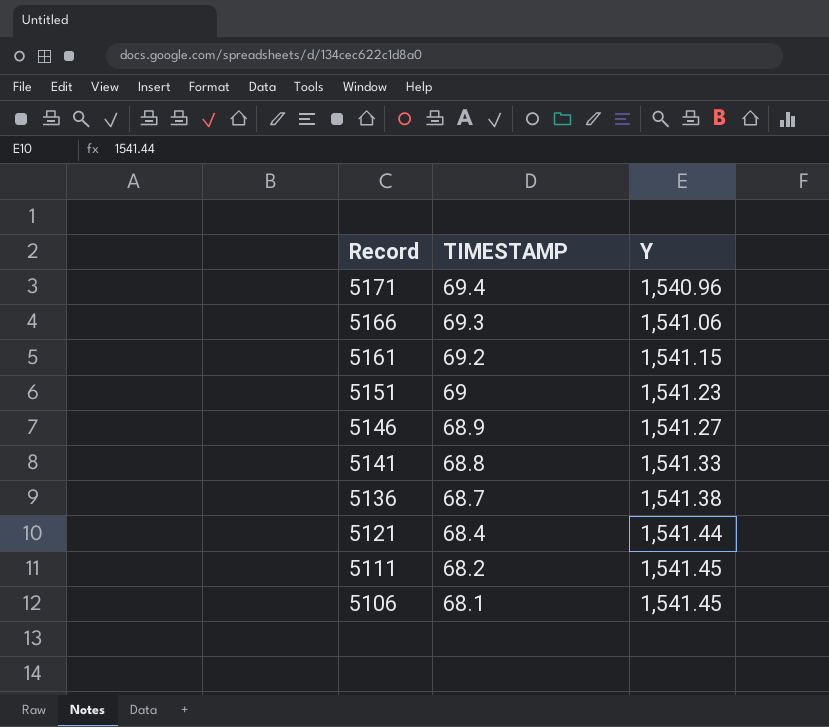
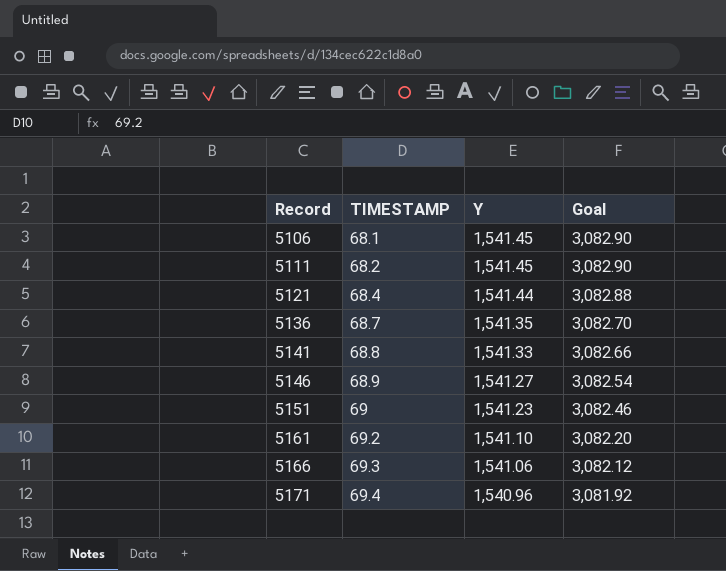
row order: Record descending -> Record ascending
column Goal | formula: none -> [Y] * 2
5136 | Y: 1,541.38 -> 1,541.35
5161 | Y: 1,541.15 -> 1,541.10

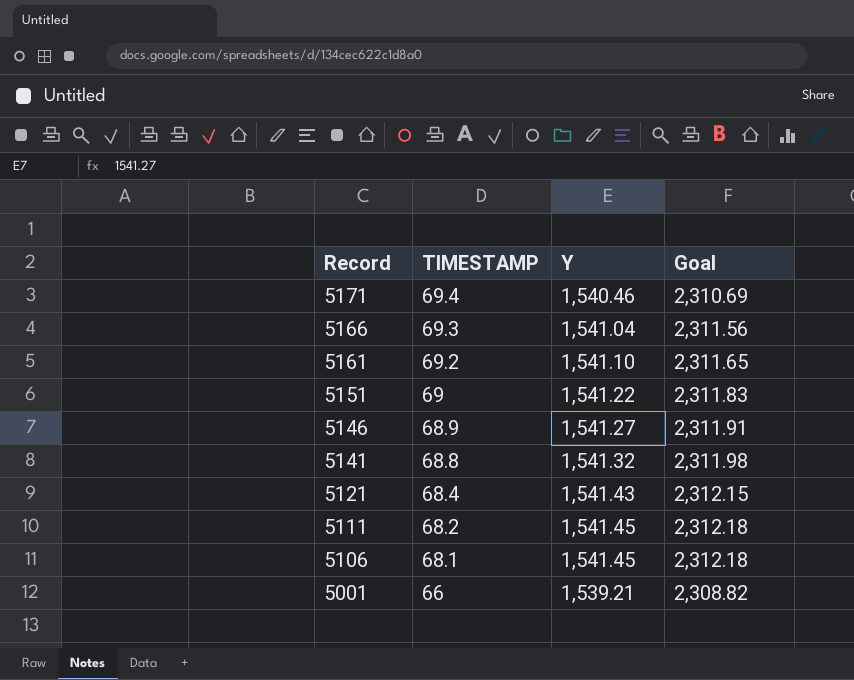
row order: Record ascending -> Record descending
column Goal | formula: [Y] * 2 -> [Y] * 1.5
row 5136: 68.7 | 1,541.35 | 3,082.70 -> none
5171 | Y: 1,540.96 -> 1,540.46
5166 | Y: 1,541.06 -> 1,541.04
5151 | Y: 1,541.23 -> 1,541.22
5141 | Y: 1,541.33 -> 1,541.32
5121 | Y: 1,541.44 -> 1,541.43
row 5001: none -> 66 | 1,539.21 | 2,308.82

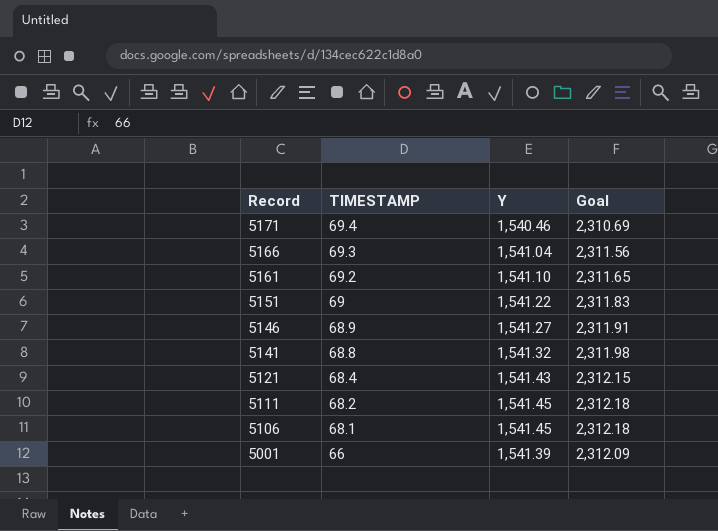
5001 | Y: 1,539.21 -> 1,541.39
5001 | Goal: 2,308.82 -> 2,312.09

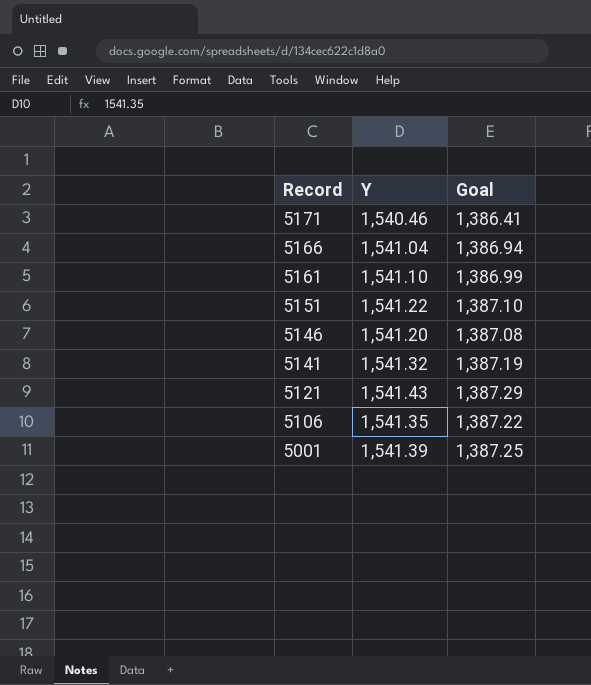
column TIMESTAMP | position: 2 -> none
column Goal | formula: [Y] * 1.5 -> [Y] * 0.9
row 5111: 68.2 | 1,541.45 | 2,312.18 -> none
5146 | Y: 1,541.27 -> 1,541.20
5106 | Y: 1,541.45 -> 1,541.35

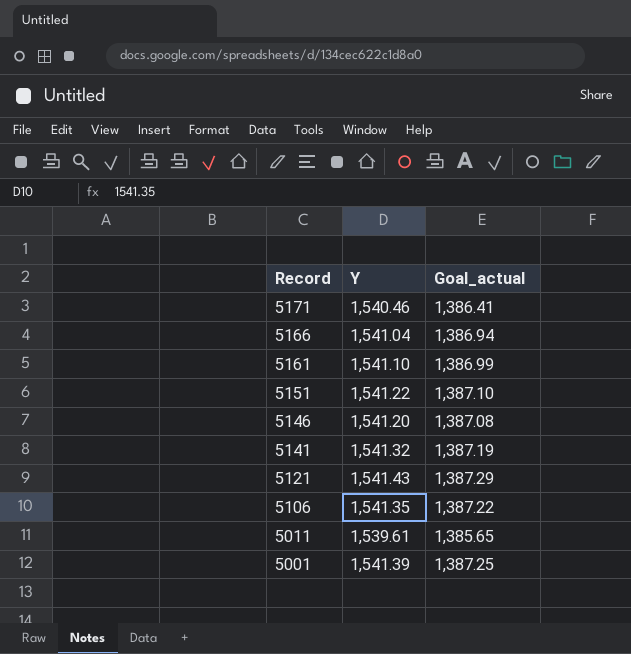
column name: Goal -> Goal_actual
row 5011: none -> 1,539.61 | 1,385.65

